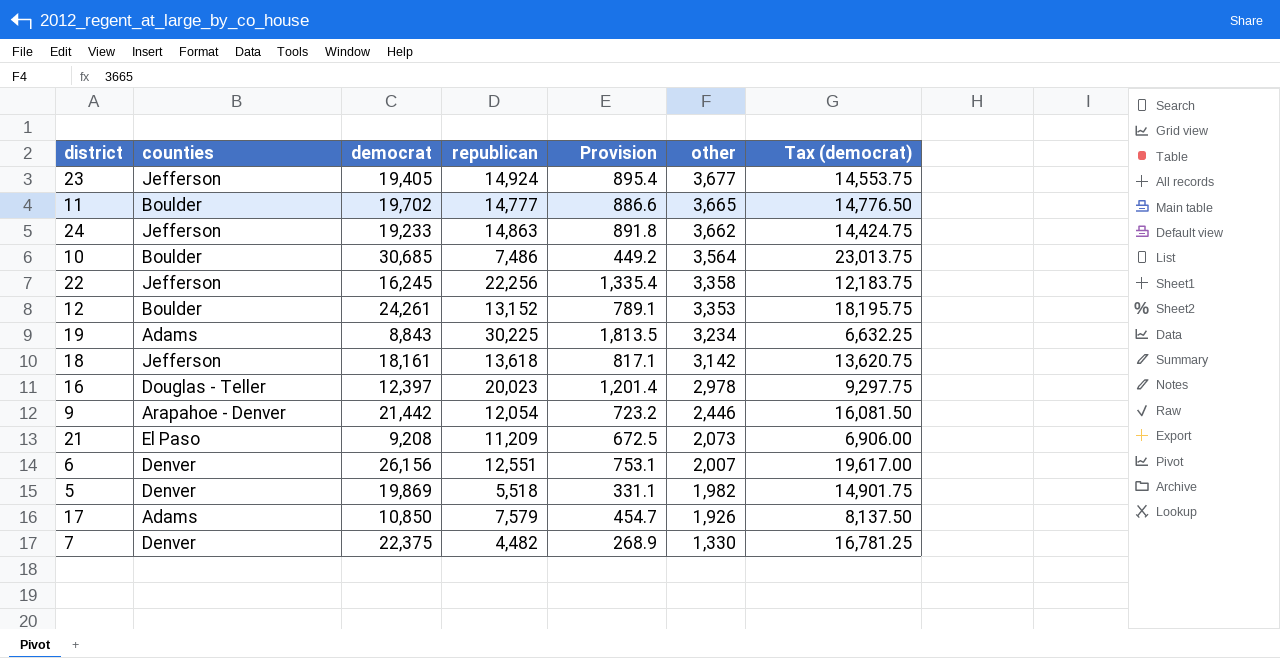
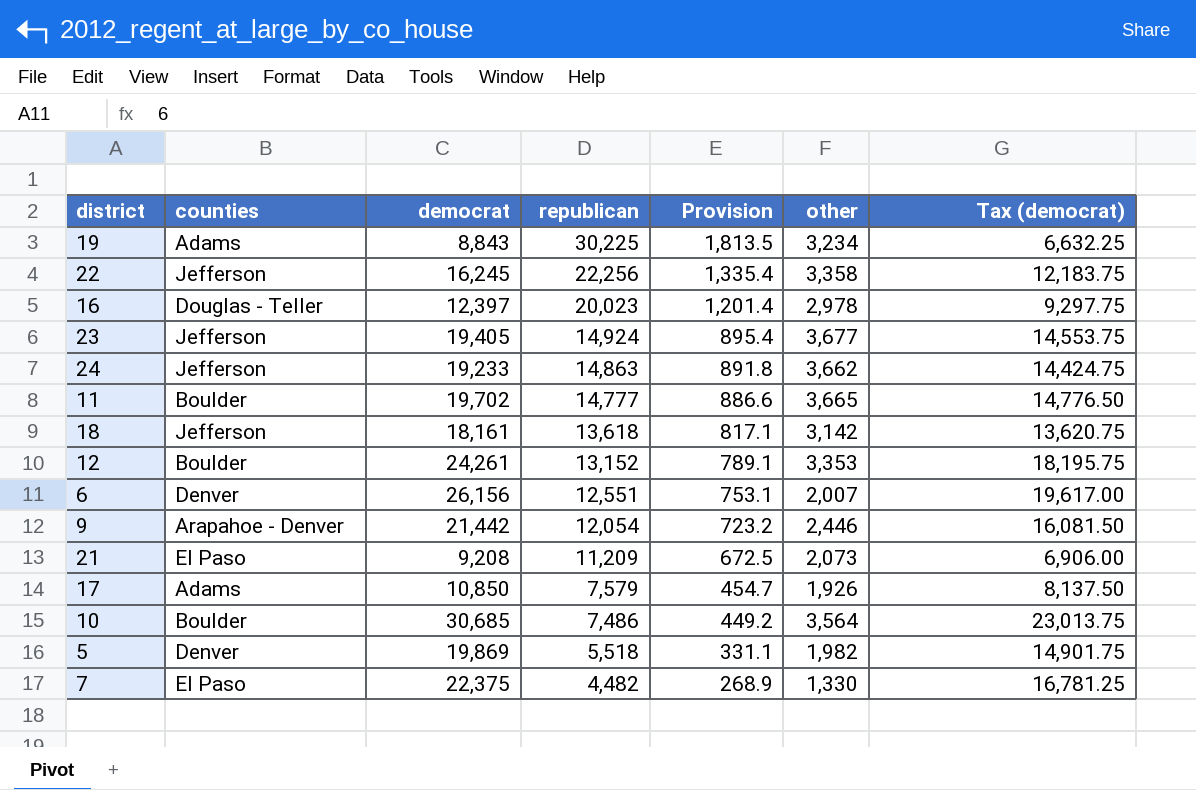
row order: other descending -> republican descending
7 | counties: Denver -> El Paso

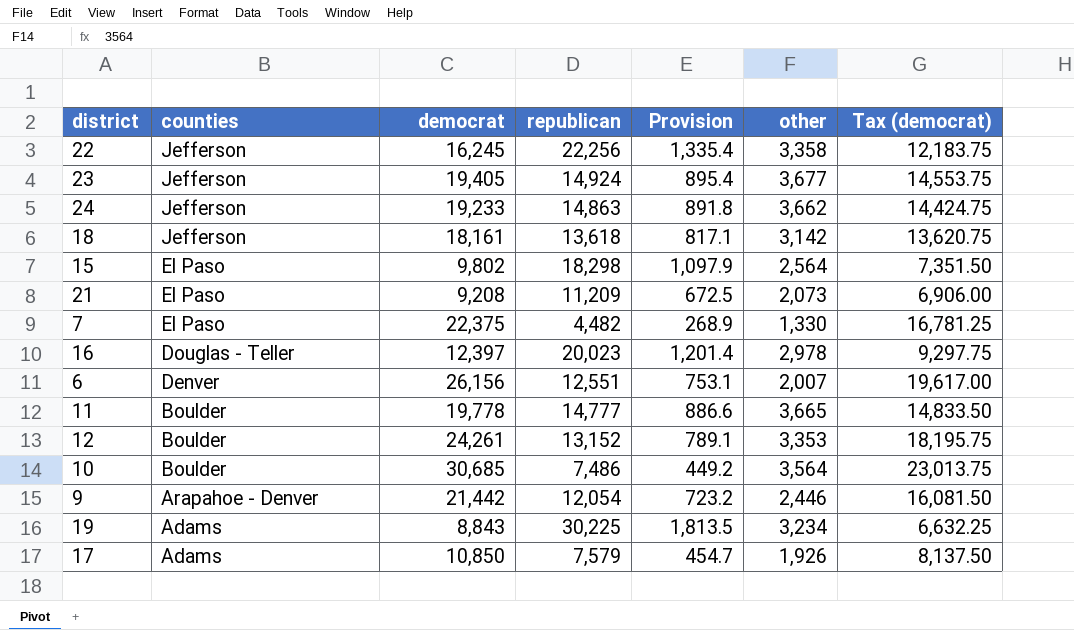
row order: republican descending -> counties descending
row 5: Denver | 19,869 | 5,518 | 331.1 | 1,982 | 14,901.75 -> none
row 15: none -> El Paso | 9,802 | 18,298 | 1,097.9 | 2,564 | 7,351.50
11 | democrat: 19,702 -> 19,778
11 | Tax (democrat): 14,776.50 -> 14,833.50

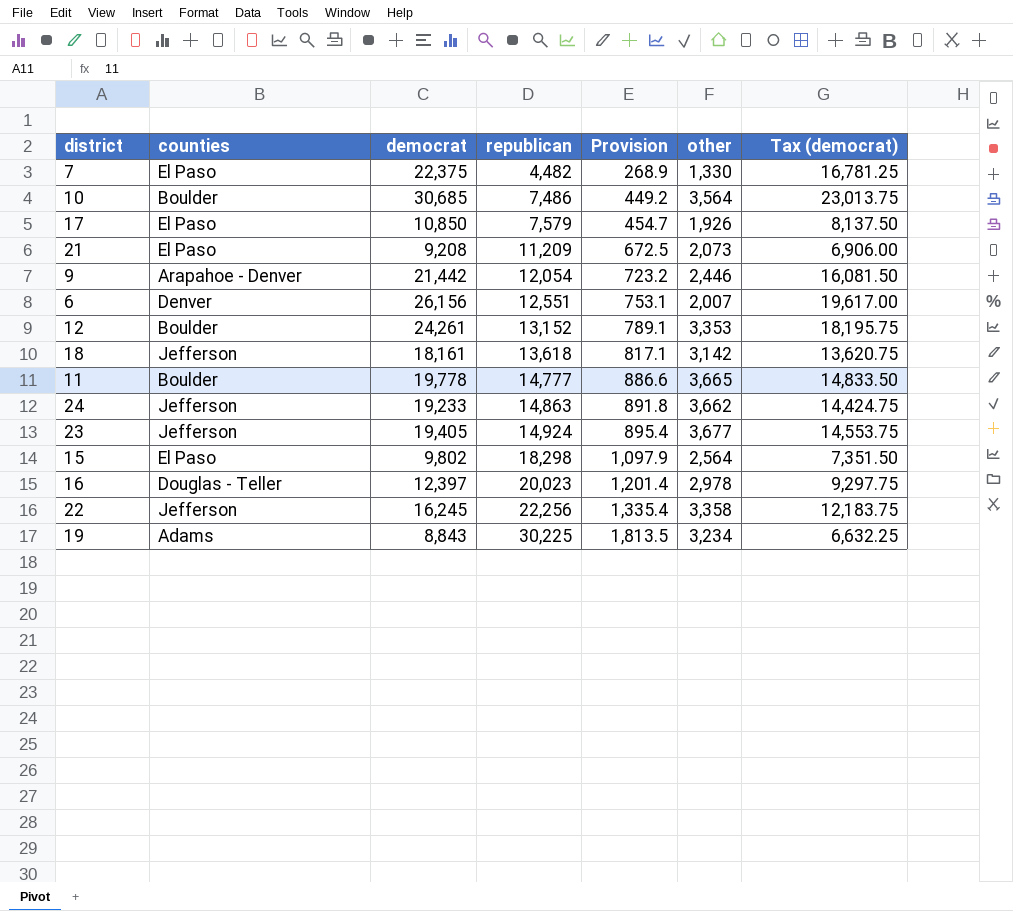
row order: counties descending -> republican ascending
17 | counties: Adams -> El Paso

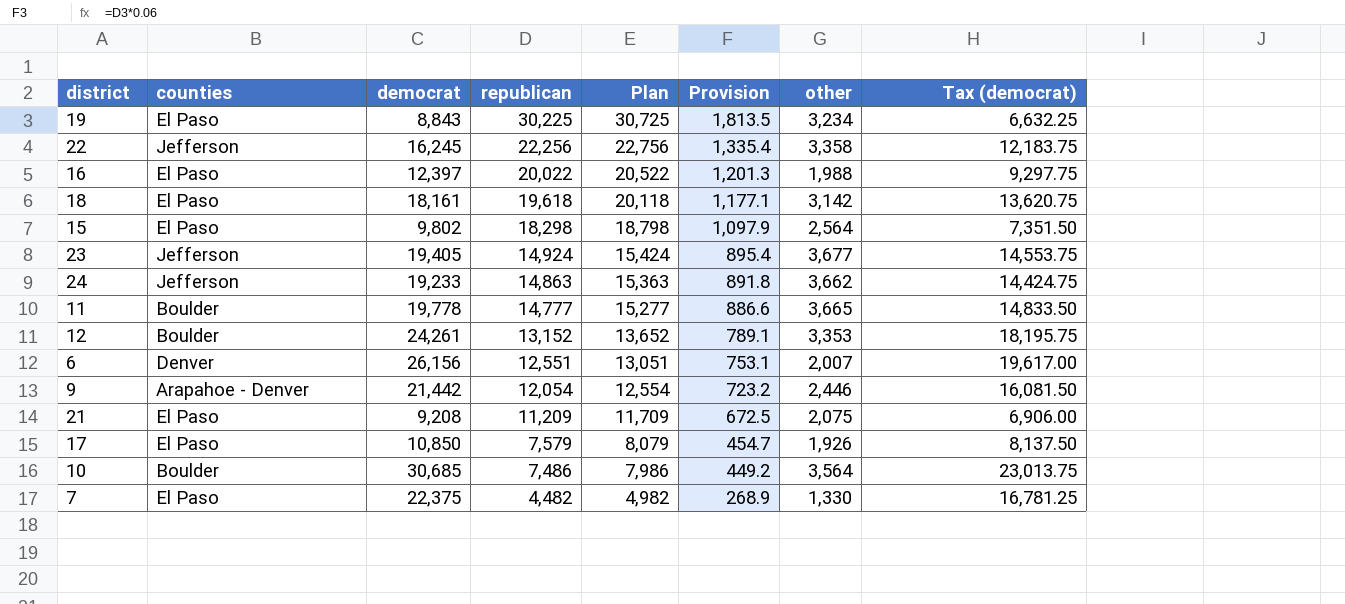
row order: republican ascending -> republican descending
column Plan | formula: none -> [republican] + 500
19 | counties: Adams -> El Paso
16 | counties: Douglas - Teller -> El Paso
16 | republican: 20,023 -> 20,022
16 | Provision: 1,201.4 -> 1,201.3
16 | other: 2,978 -> 1,988
18 | counties: Jefferson -> El Paso
18 | republican: 13,618 -> 19,618
18 | Provision: 817.1 -> 1,177.1
21 | other: 2,073 -> 2,075

